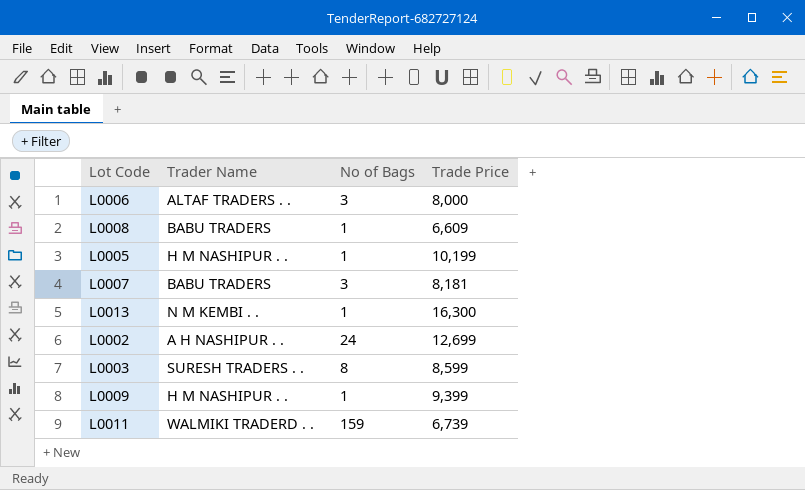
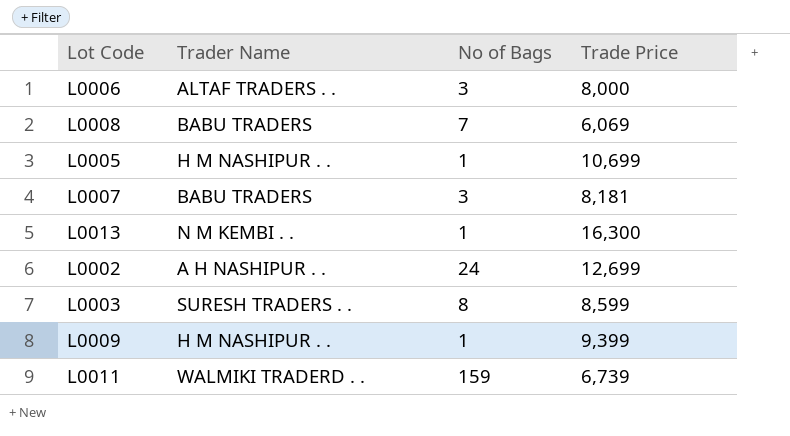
L0008 | No of Bags: 1 -> 7
L0008 | Trade Price: 6,609 -> 6,069
L0005 | Trade Price: 10,199 -> 10,699

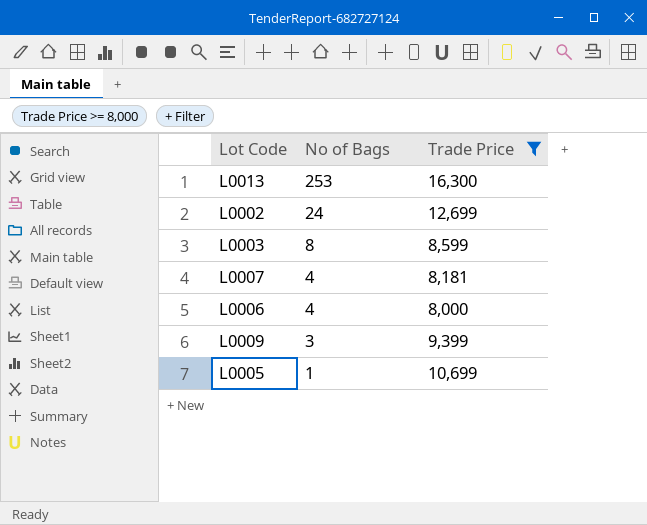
filter: none -> Trade Price >= 8,000
row order: none -> No of Bags descending
column Trader Name | position: 2 -> none
L0013 | No of Bags: 1 -> 253
L0007 | No of Bags: 3 -> 4
L0006 | No of Bags: 3 -> 4
L0009 | No of Bags: 1 -> 3

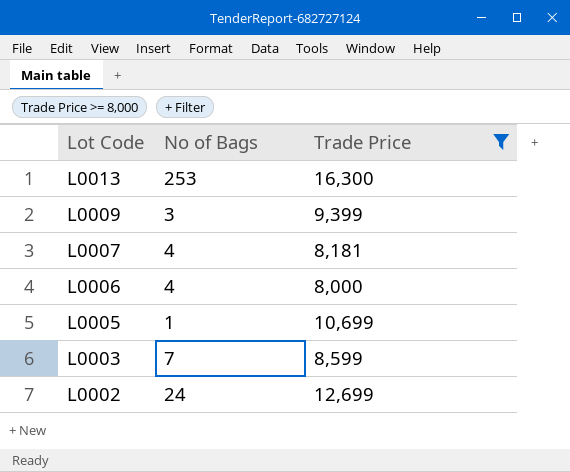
row order: No of Bags descending -> Lot Code descending
L0003 | No of Bags: 8 -> 7

